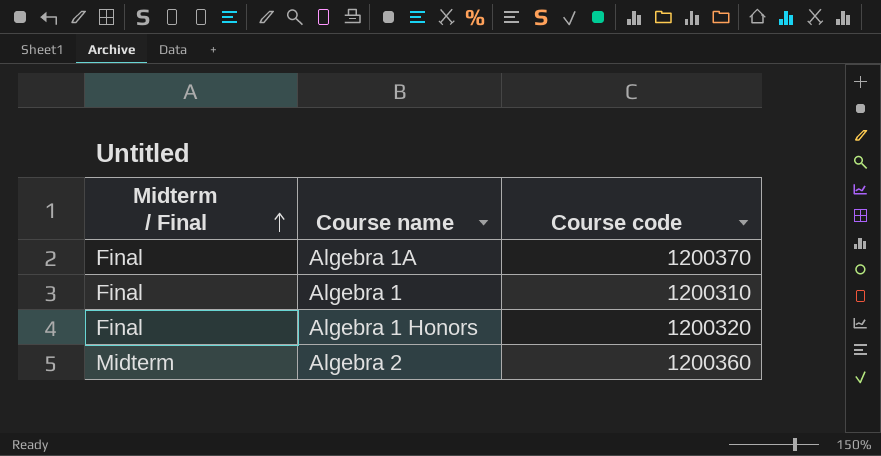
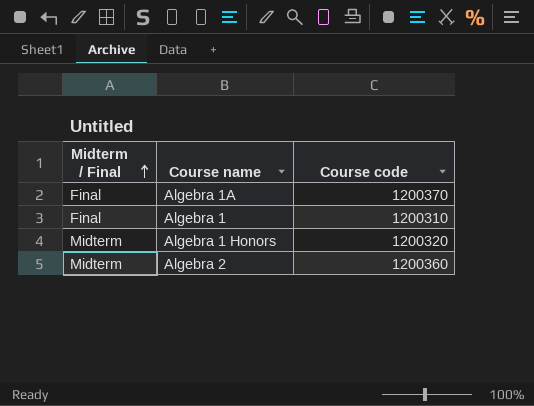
Algebra 1 Honors | Midterm / Final: Final -> Midterm

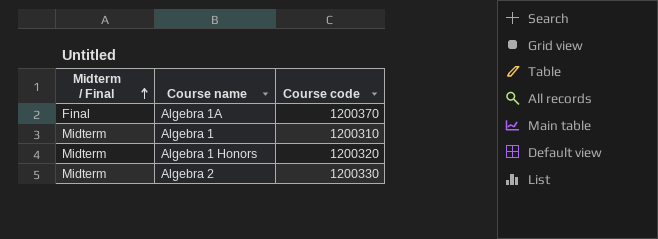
Algebra 1 | Midterm / Final: Final -> Midterm
Algebra 2 | Course code: 1200360 -> 1200330

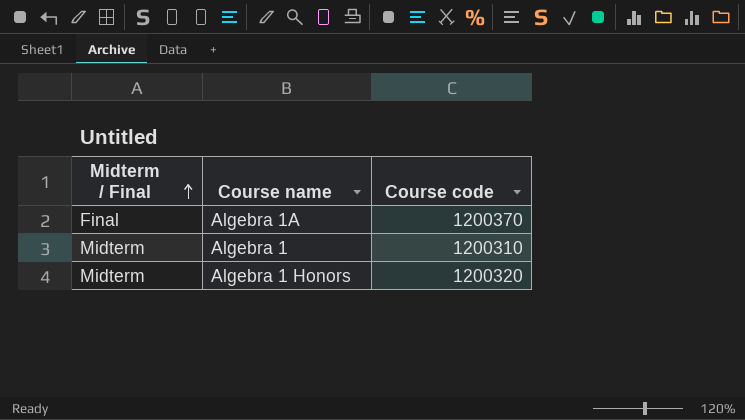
row Algebra 2: Midterm | 1200330 -> none

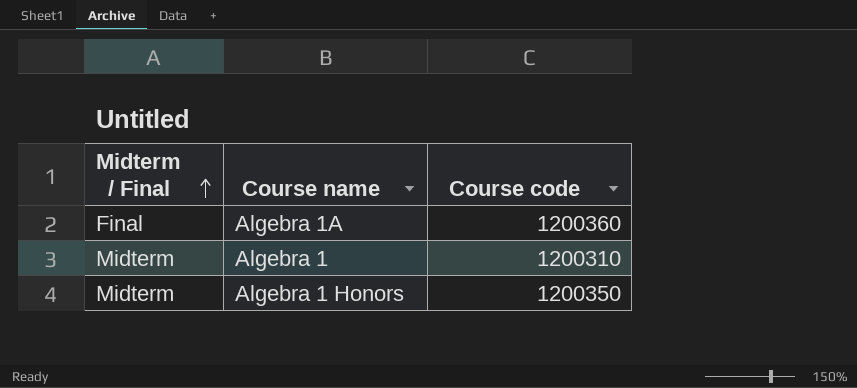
Algebra 1A | Course code: 1200370 -> 1200360
Algebra 1 Honors | Course code: 1200320 -> 1200350

